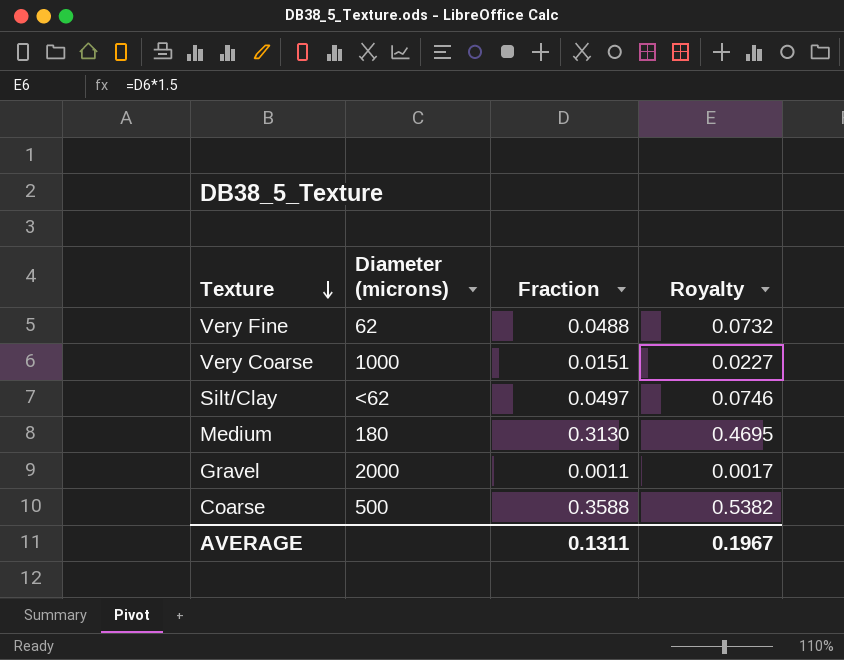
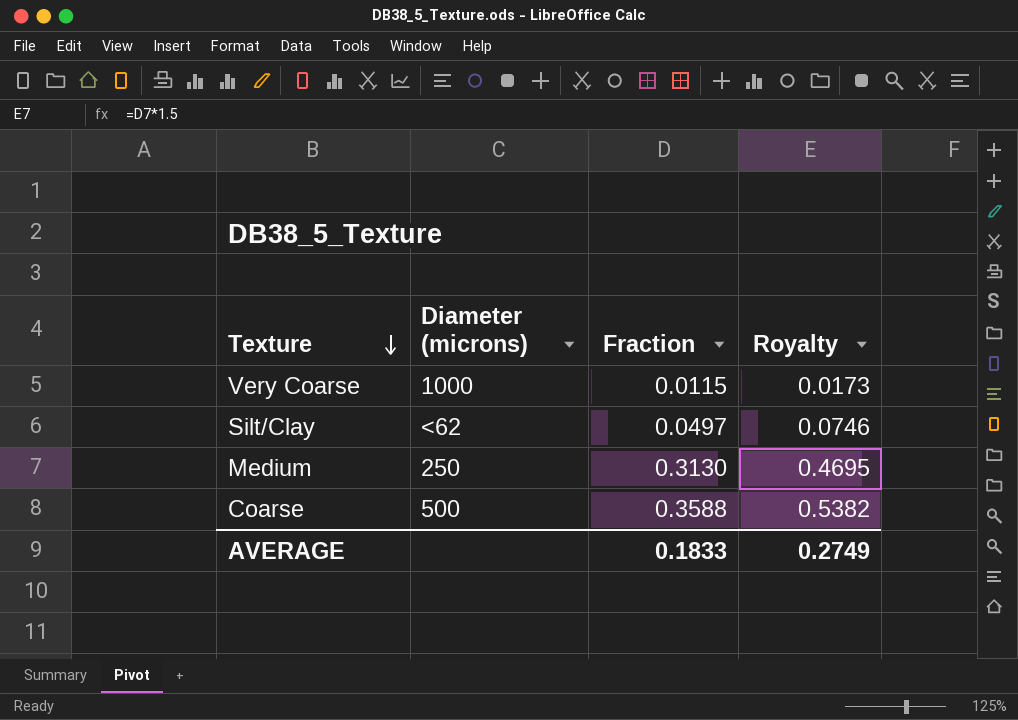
row Very Fine: 62 | 0.0488 | 0.0732 -> none
row Gravel: 2000 | 0.0011 | 0.0017 -> none
Very Coarse | Fraction: 0.0151 -> 0.0115
Very Coarse | Royalty: 0.0227 -> 0.0173
Medium | Diameter (microns): 180 -> 250
AVERAGE | Fraction: 0.1311 -> 0.1833
AVERAGE | Royalty: 0.1967 -> 0.2749

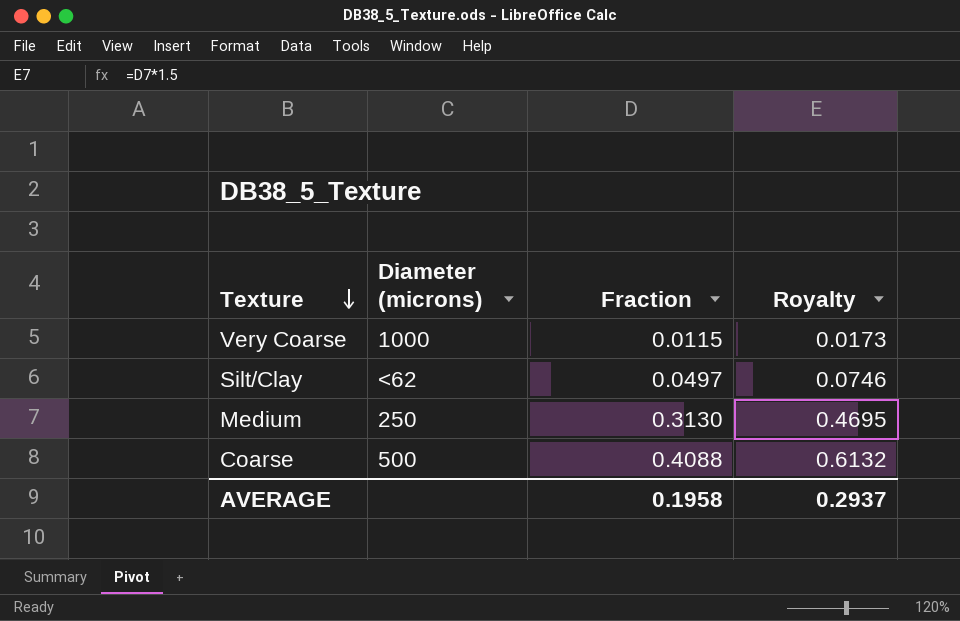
Coarse | Fraction: 0.3588 -> 0.4088
Coarse | Royalty: 0.5382 -> 0.6132
AVERAGE | Fraction: 0.1833 -> 0.1958
AVERAGE | Royalty: 0.2749 -> 0.2937

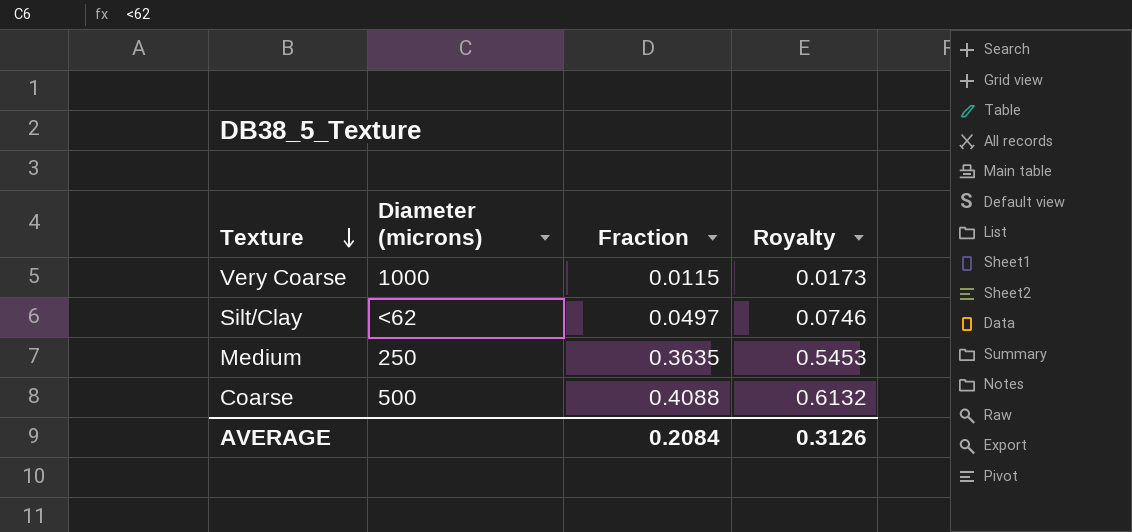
Medium | Fraction: 0.3130 -> 0.3635
Medium | Royalty: 0.4695 -> 0.5453
AVERAGE | Fraction: 0.1958 -> 0.2084
AVERAGE | Royalty: 0.2937 -> 0.3126

